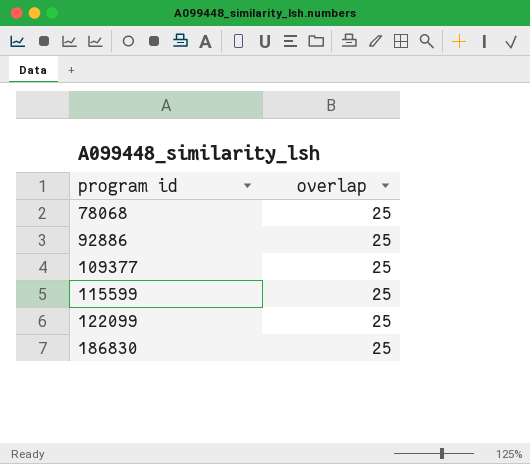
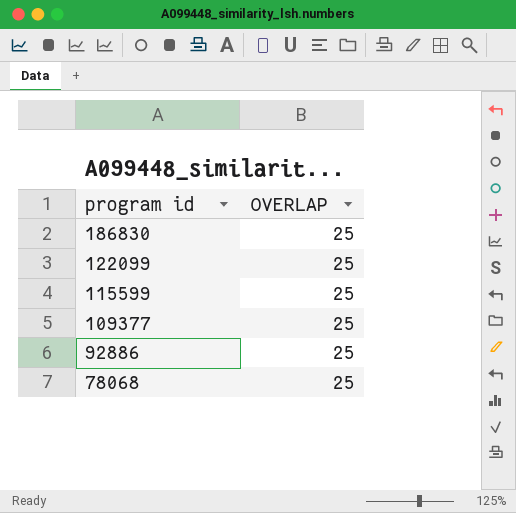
row order: program id ascending -> program id descending
column name: overlap -> OVERLAP

